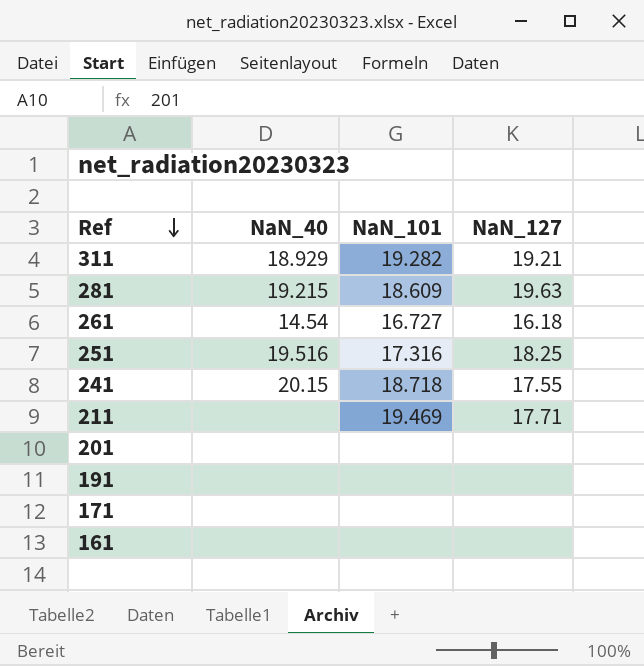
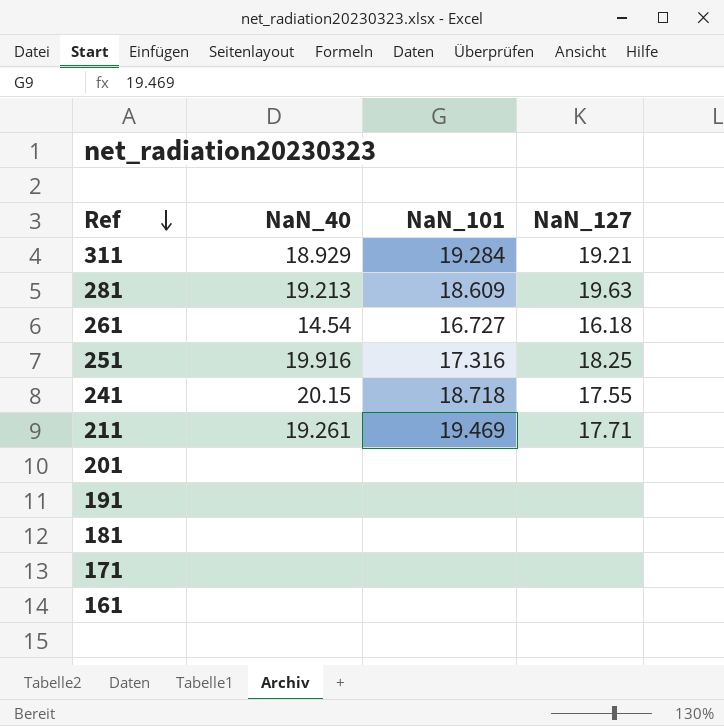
311 | NaN_101: 19.282 -> 19.284
281 | NaN_40: 19.215 -> 19.213
251 | NaN_40: 19.516 -> 19.916
211 | NaN_40: none -> 19.261
row 181: none -> none | none | none

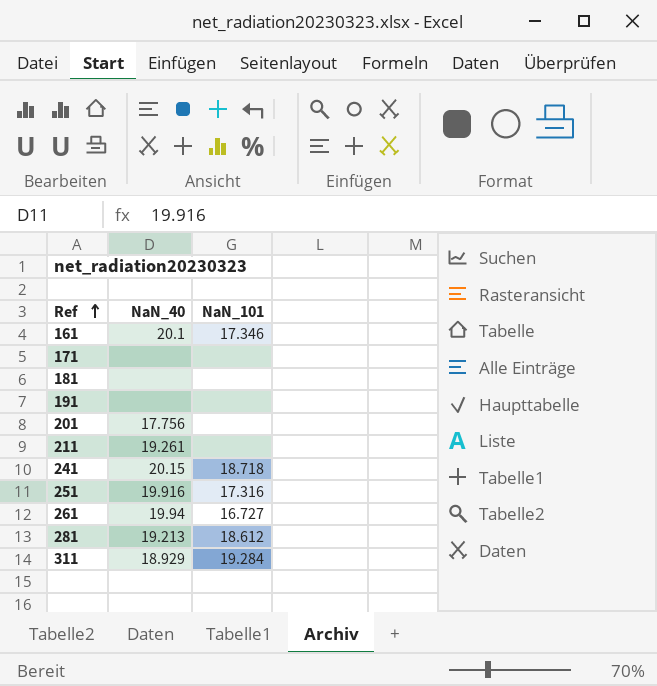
row order: Ref descending -> Ref ascending
column NaN_127 | position: 4 -> none
161 | NaN_40: none -> 20.1
161 | NaN_101: none -> 17.346
201 | NaN_40: none -> 17.756
211 | NaN_101: 19.469 -> none
261 | NaN_40: 14.54 -> 19.94
281 | NaN_101: 18.609 -> 18.612

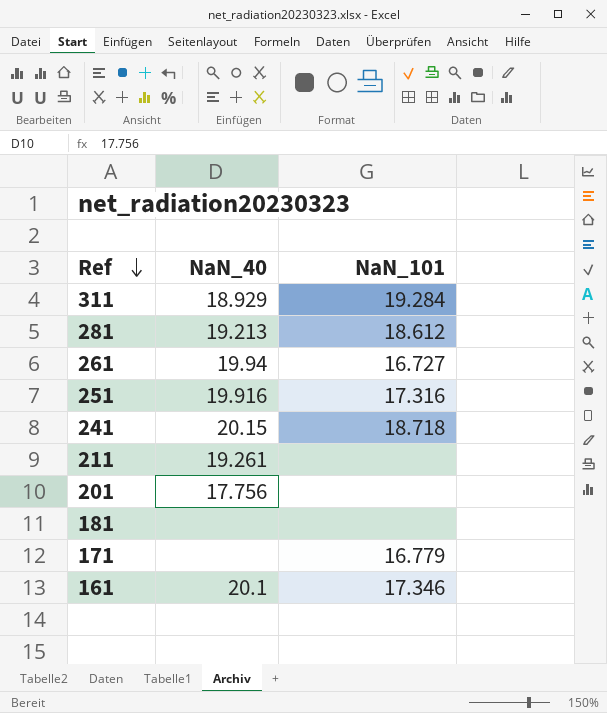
row order: Ref ascending -> Ref descending
row 191: none | none -> none
171 | NaN_101: none -> 16.779

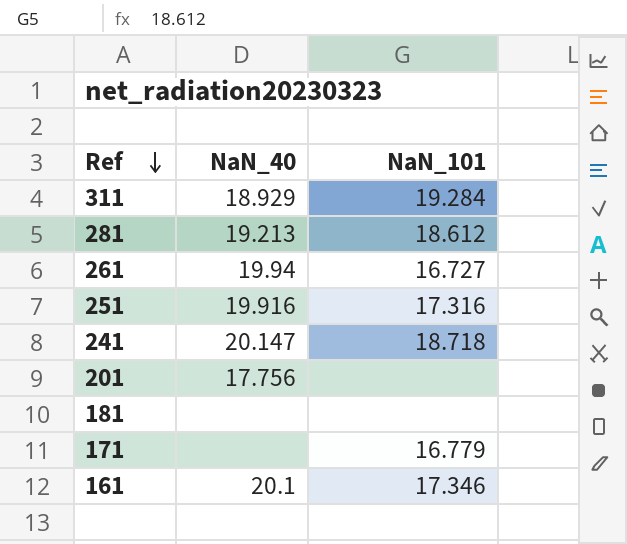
row 211: 19.261 | none -> none
241 | NaN_40: 20.15 -> 20.147

